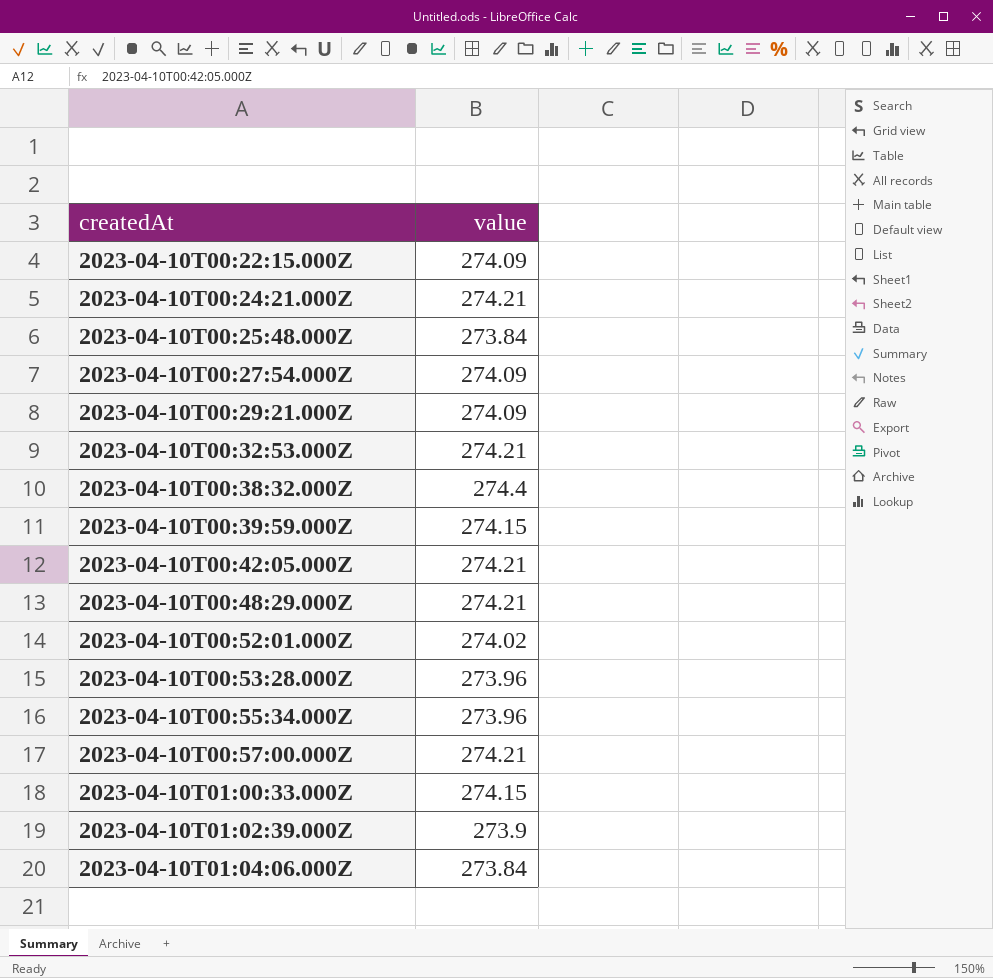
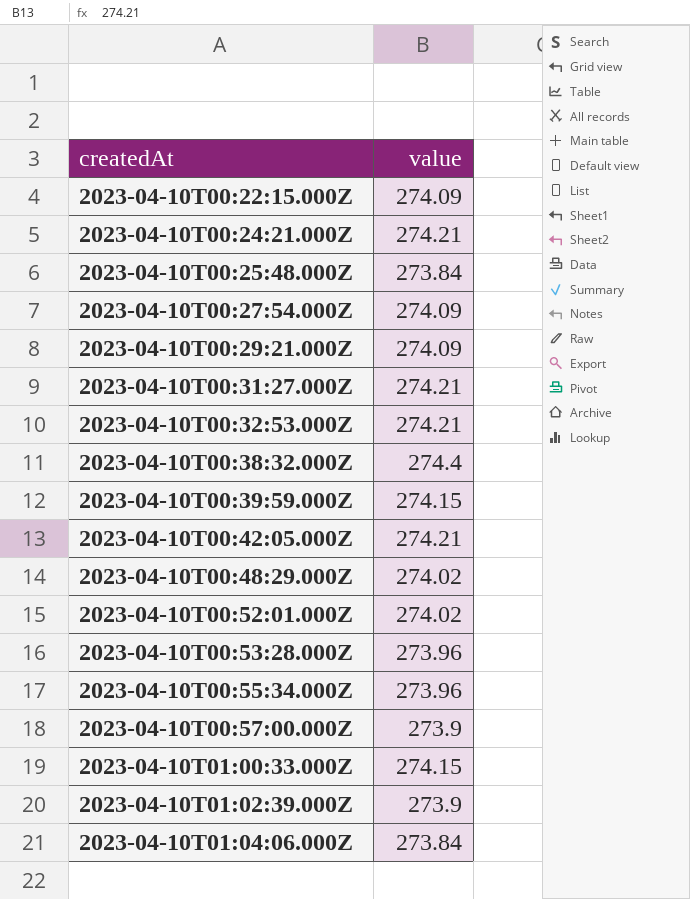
row 2023-04-10T00:31:27.000Z: none -> 274.21
2023-04-10T00:48:29.000Z | value: 274.21 -> 274.02
2023-04-10T00:57:00.000Z | value: 274.21 -> 273.9

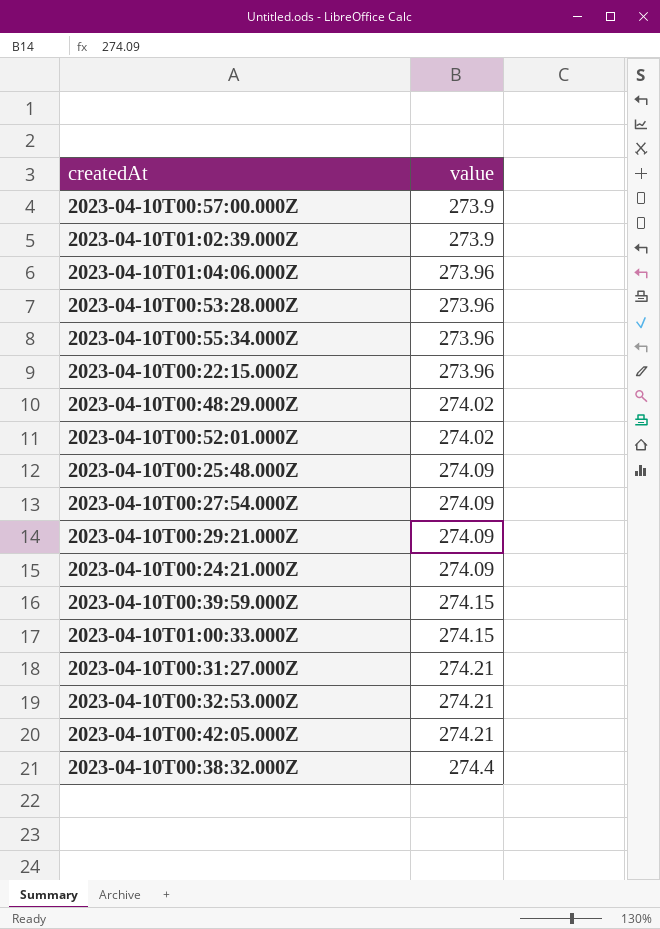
row order: createdAt ascending -> value ascending
2023-04-10T01:04:06.000Z | value: 273.84 -> 273.96
2023-04-10T00:22:15.000Z | value: 274.09 -> 273.96
2023-04-10T00:25:48.000Z | value: 273.84 -> 274.09
2023-04-10T00:24:21.000Z | value: 274.21 -> 274.09

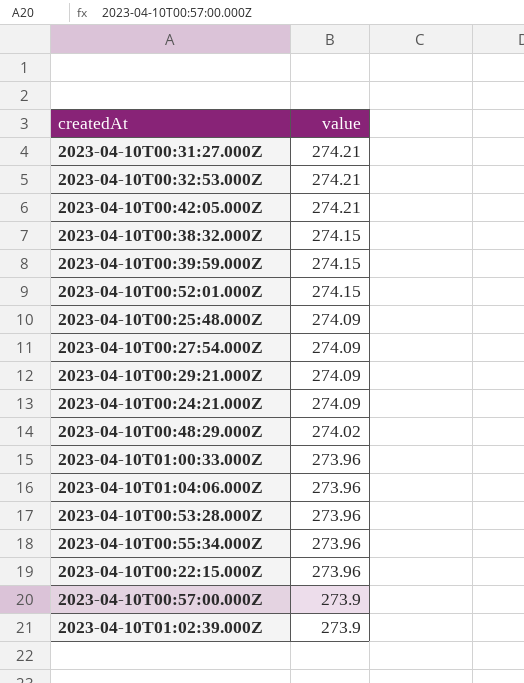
row order: value ascending -> value descending
2023-04-10T00:38:32.000Z | value: 274.4 -> 274.15
2023-04-10T00:52:01.000Z | value: 274.02 -> 274.15
2023-04-10T01:00:33.000Z | value: 274.15 -> 273.96

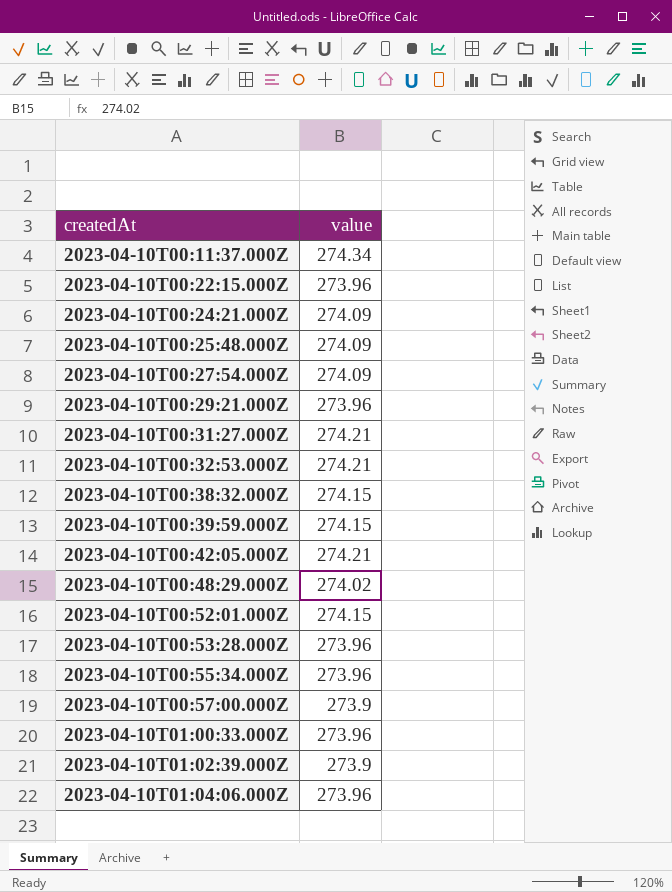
row order: value descending -> createdAt ascending
row 2023-04-10T00:11:37.000Z: none -> 274.34
2023-04-10T00:29:21.000Z | value: 274.09 -> 273.96

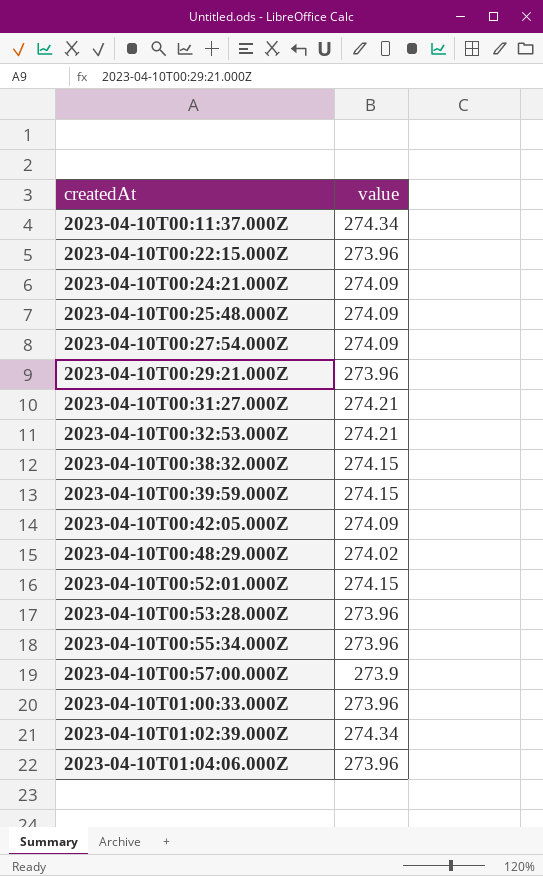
2023-04-10T00:42:05.000Z | value: 274.21 -> 274.09
2023-04-10T01:02:39.000Z | value: 273.9 -> 274.34

